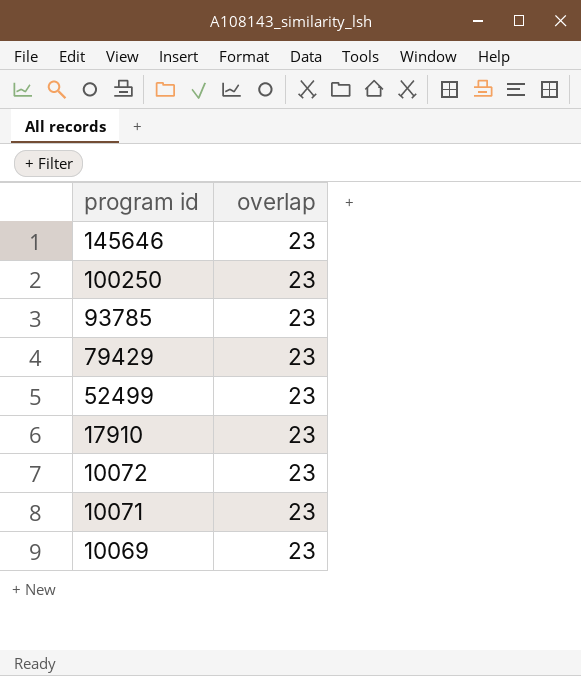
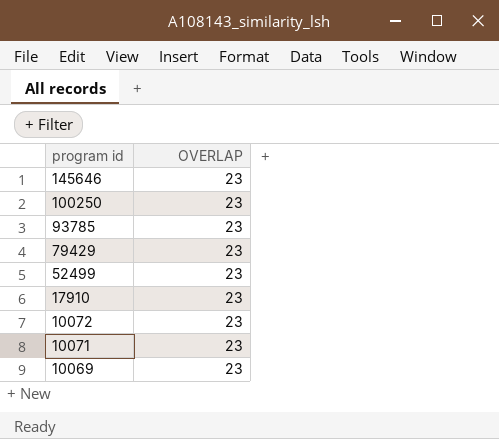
column name: overlap -> OVERLAP

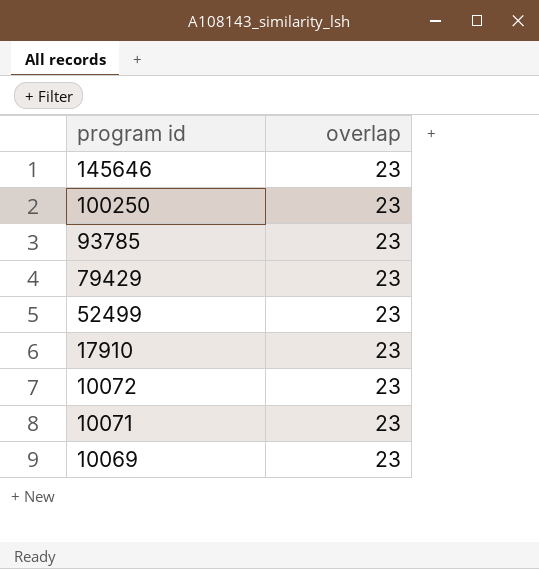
column name: OVERLAP -> overlap

